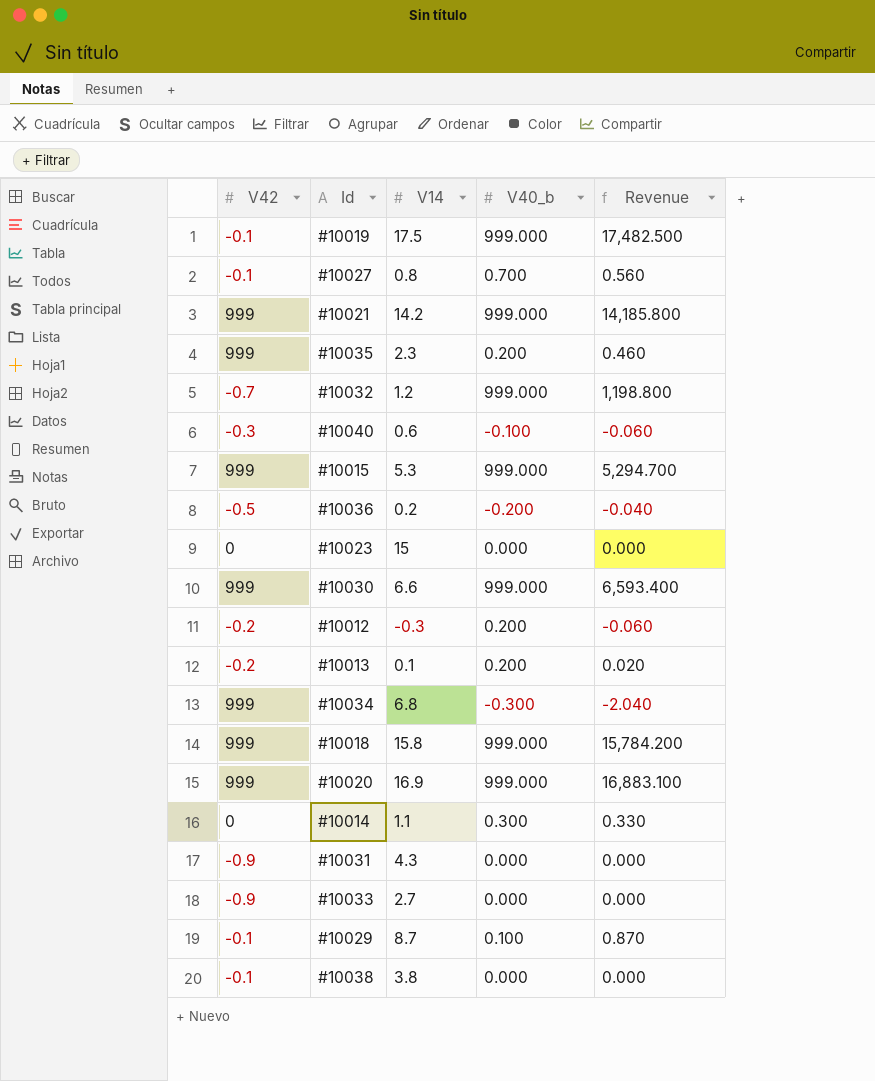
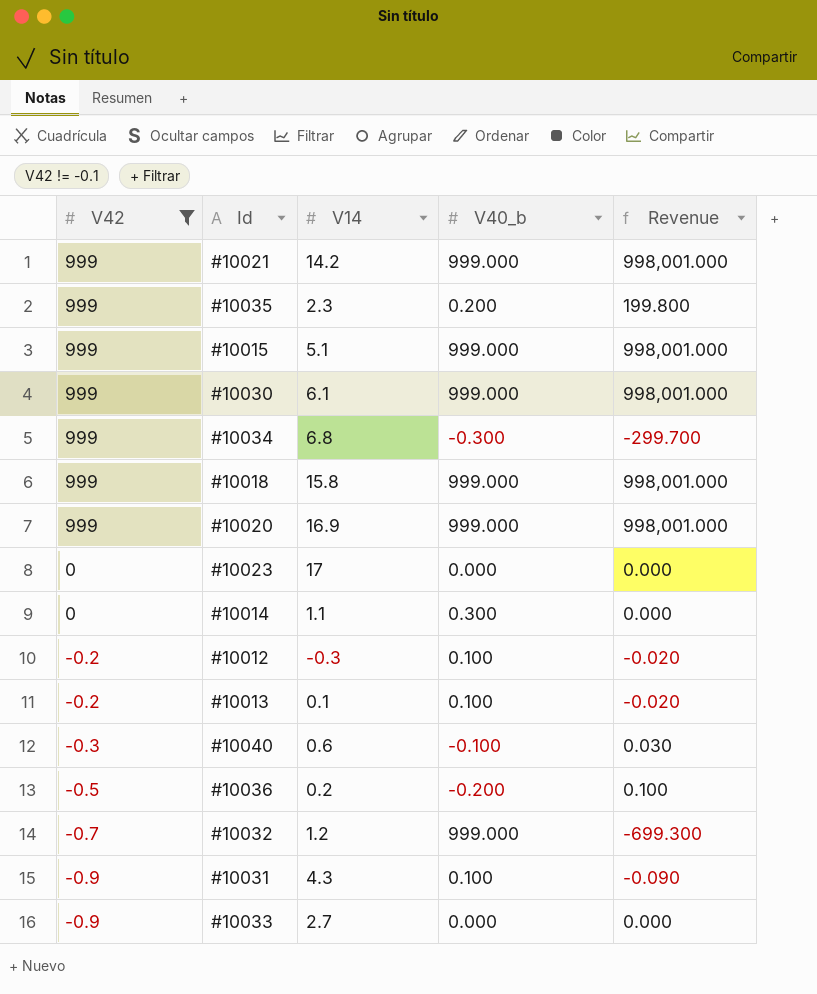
filter: none -> V42 != -0.1
row order: none -> V42 descending
column Revenue | formula: [V14] * [V40_b] -> [V42] * [V40_b]
#10015 | V14: 5.3 -> 5.1
#10030 | V14: 6.6 -> 6.1
#10023 | V14: 15 -> 17
#10012 | V40_b: 0.200 -> 0.100
#10013 | V40_b: 0.200 -> 0.100
#10031 | V40_b: 0.000 -> 0.100

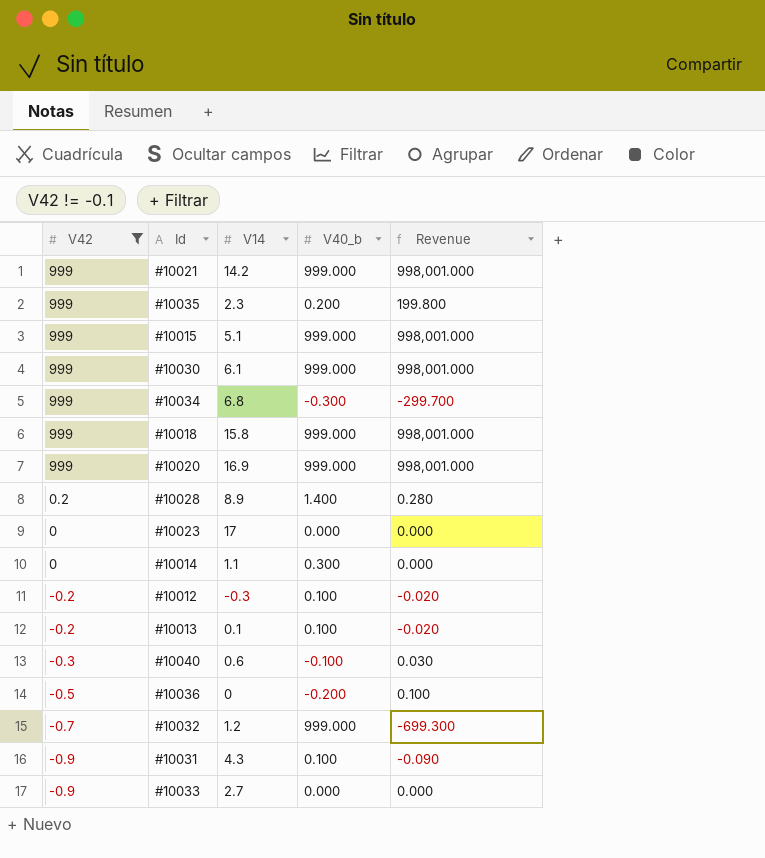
row #10028: none -> 0.2 | 8.9 | 1.400 | 0.280
#10036 | V14: 0.2 -> 0

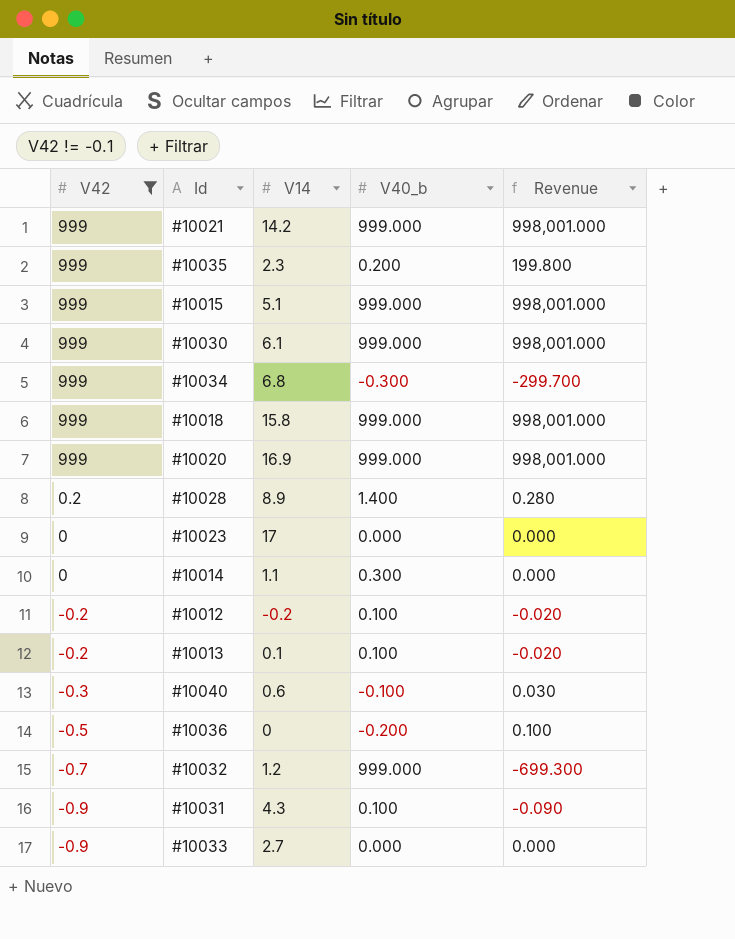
#10012 | V14: -0.3 -> -0.2

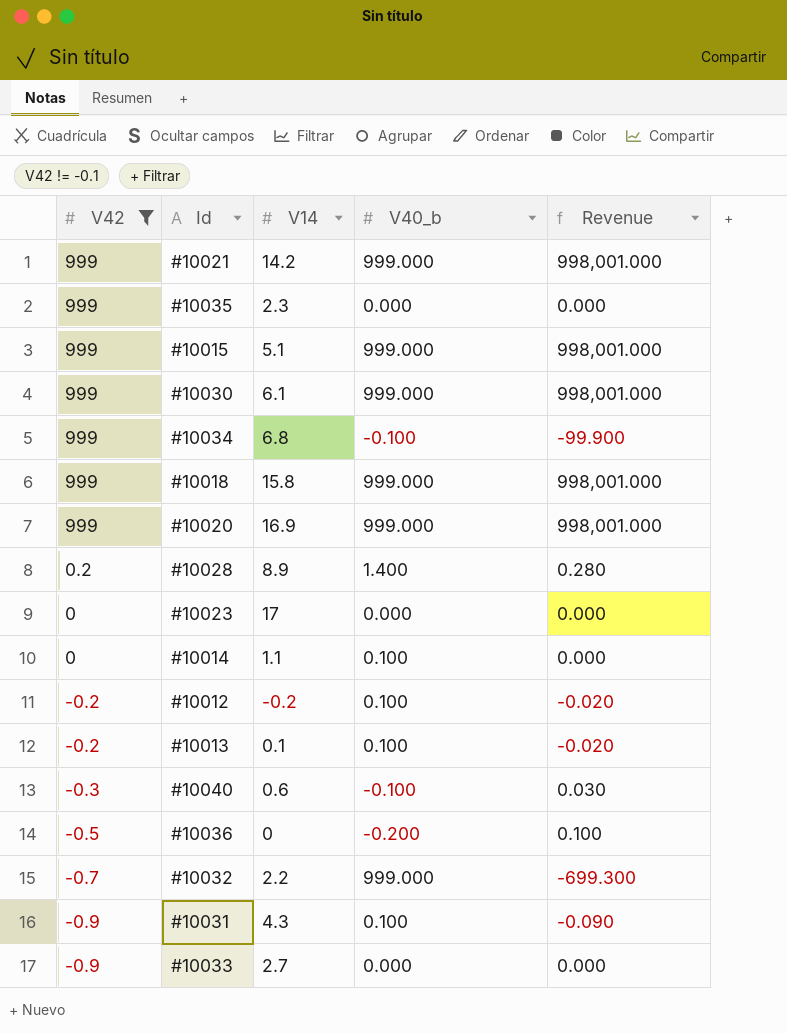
#10035 | V40_b: 0.200 -> 0.000
#10035 | Revenue: 199.800 -> 0.000
#10034 | V40_b: -0.300 -> -0.100
#10034 | Revenue: -299.700 -> -99.900
#10014 | V40_b: 0.300 -> 0.100
#10032 | V14: 1.2 -> 2.2

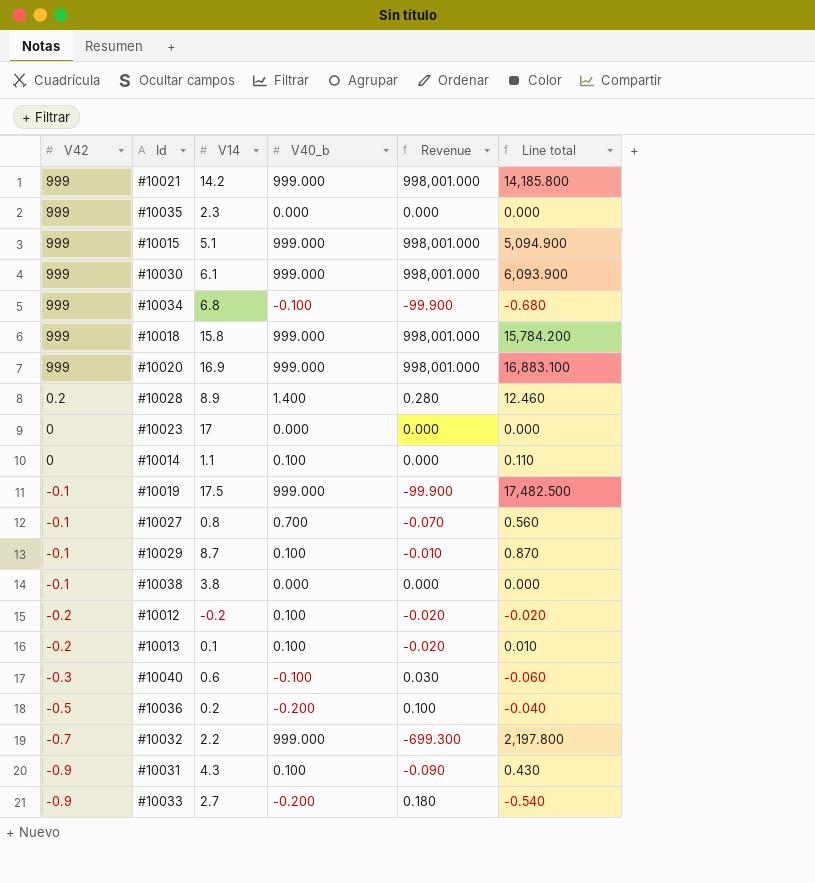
filter: V42 != -0.1 -> none
column Line total | formula: none -> [V14] * [V40_b]
#10036 | V14: 0 -> 0.2
#10033 | V40_b: 0.000 -> -0.200
#10033 | Revenue: 0.000 -> 0.180

